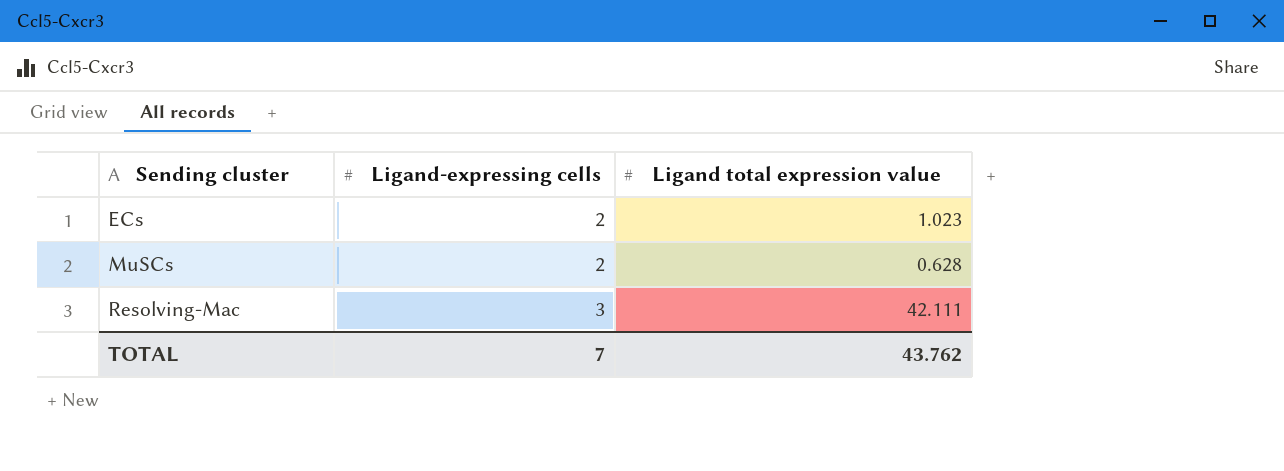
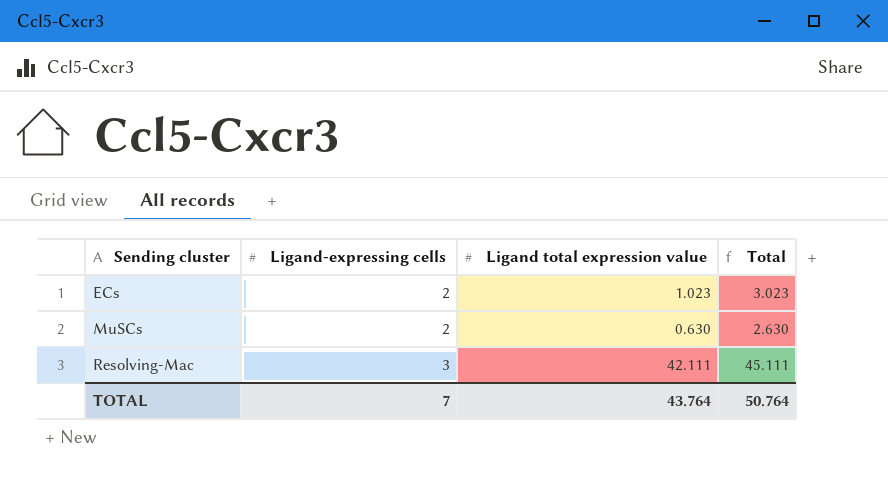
column Total | formula: none -> [Ligand-expressing cells] + [Ligand total expression value]
MuSCs | Ligand total expression value: 0.628 -> 0.630
TOTAL | Ligand total expression value: 43.762 -> 43.764

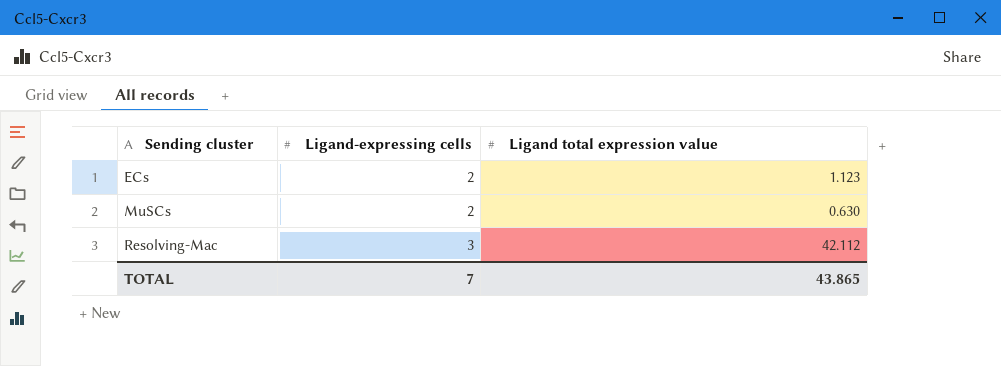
column Total | formula: [Ligand-expressing cells] + [Ligand total expression value] -> none
ECs | Ligand total expression value: 1.023 -> 1.123
Resolving-Mac | Ligand total expression value: 42.111 -> 42.112
TOTAL | Ligand total expression value: 43.764 -> 43.865

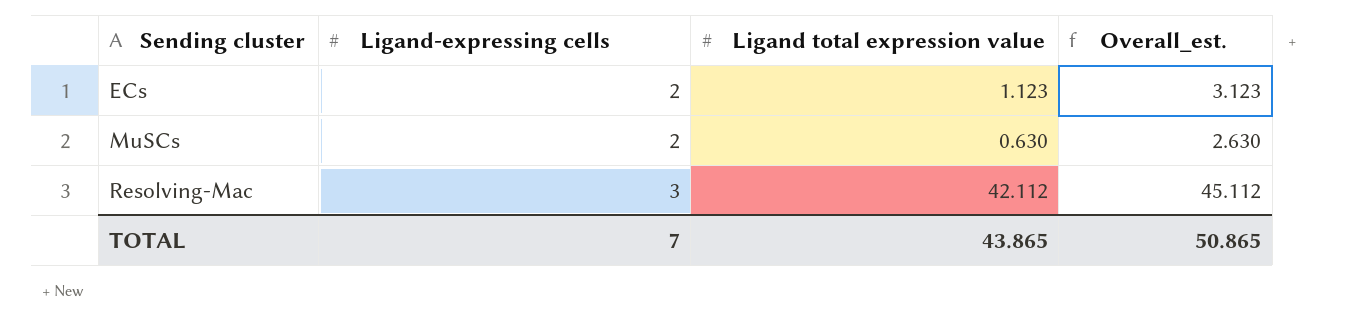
column Overall_est. | formula: none -> [Ligand-expressing cells] + [Ligand total expression value]

